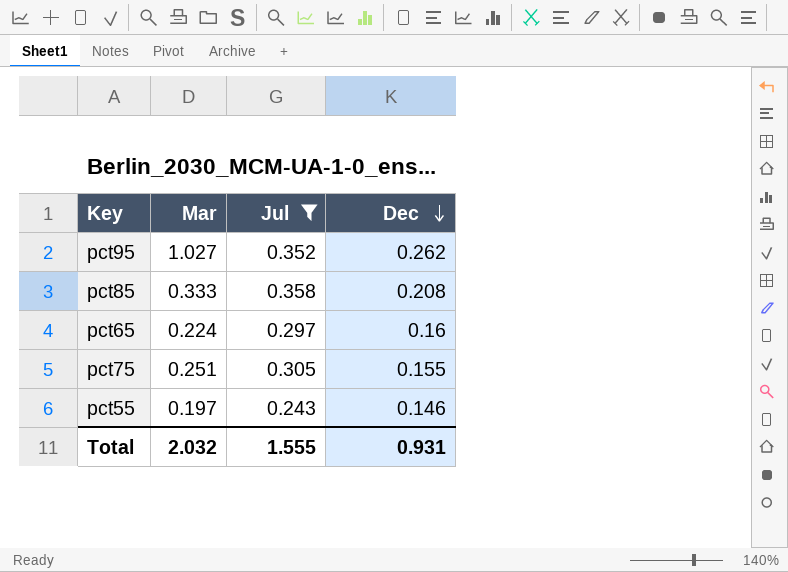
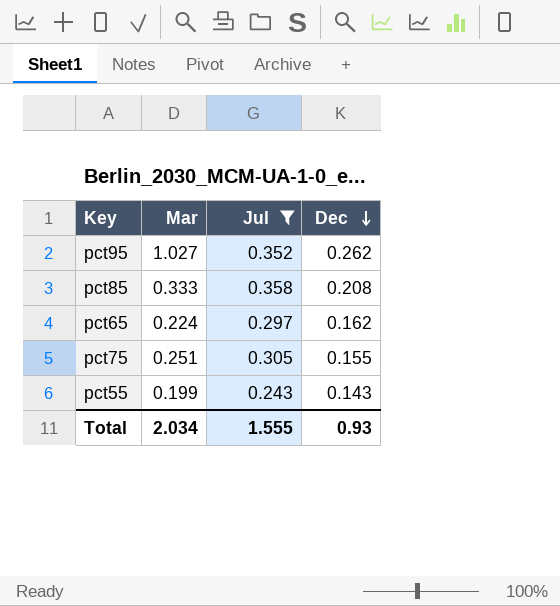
pct65 | Dec: 0.16 -> 0.162
pct55 | Mar: 0.197 -> 0.199
pct55 | Dec: 0.146 -> 0.143
Total | Mar: 2.032 -> 2.034
Total | Dec: 0.931 -> 0.93

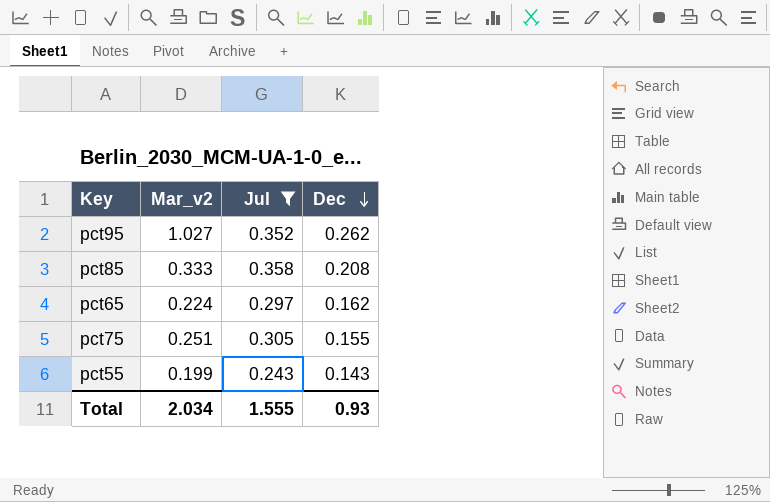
column name: Mar -> Mar_v2

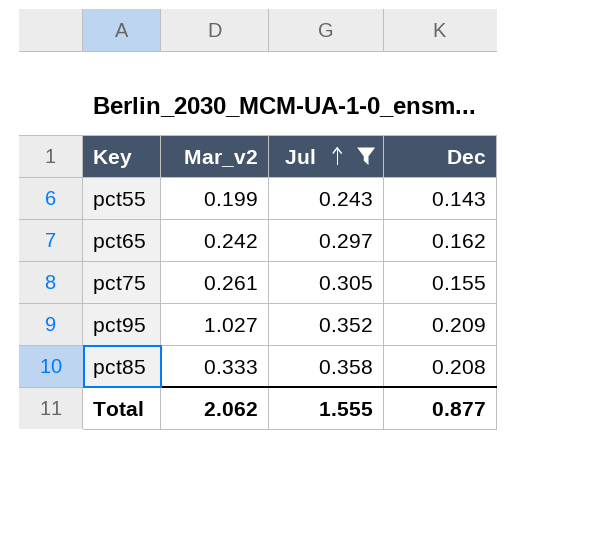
row order: Dec descending -> Jul ascending
pct65 | Mar_v2: 0.224 -> 0.242
pct75 | Mar_v2: 0.251 -> 0.261
pct95 | Dec: 0.262 -> 0.209
Total | Mar_v2: 2.034 -> 2.062
Total | Dec: 0.93 -> 0.877

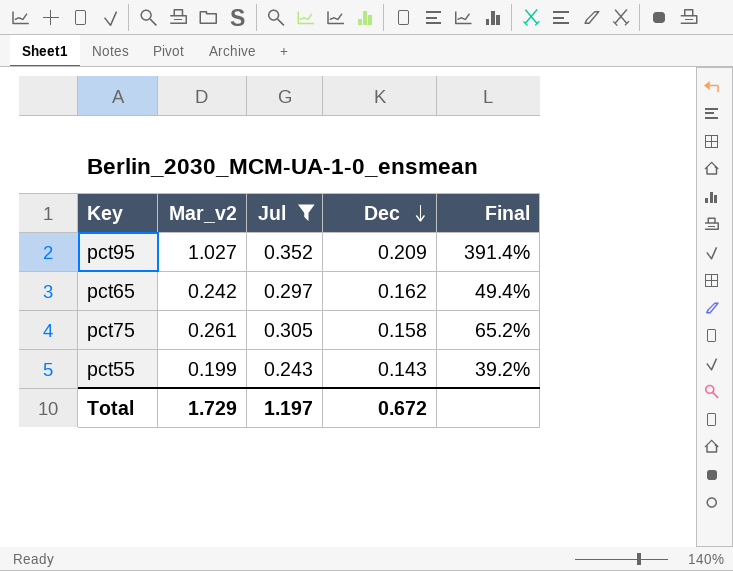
row order: Jul ascending -> Dec descending
column Final | formula: none -> ([Mar_v2] - [Dec]) / [Dec]
row pct85: 0.333 | 0.358 | 0.208 -> none
pct75 | Dec: 0.155 -> 0.158
Total | Mar_v2: 2.062 -> 1.729
Total | Jul: 1.555 -> 1.197
Total | Dec: 0.877 -> 0.672

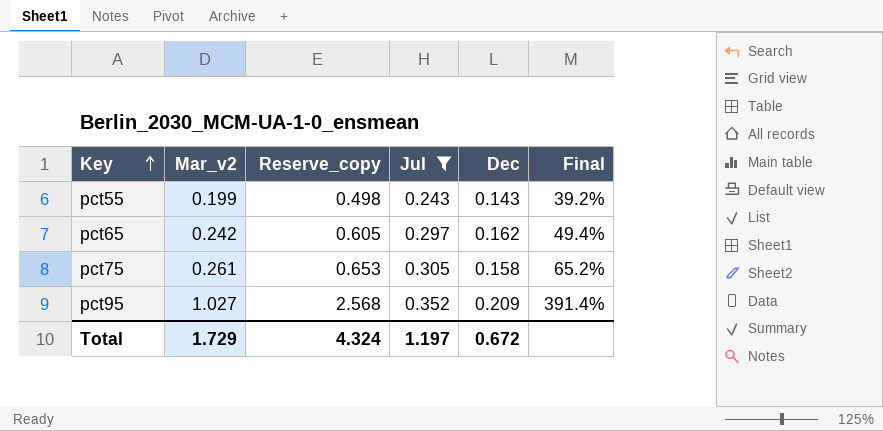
row order: Dec descending -> Key ascending
column Reserve_copy | formula: none -> [Mar_v2] * 2.5

